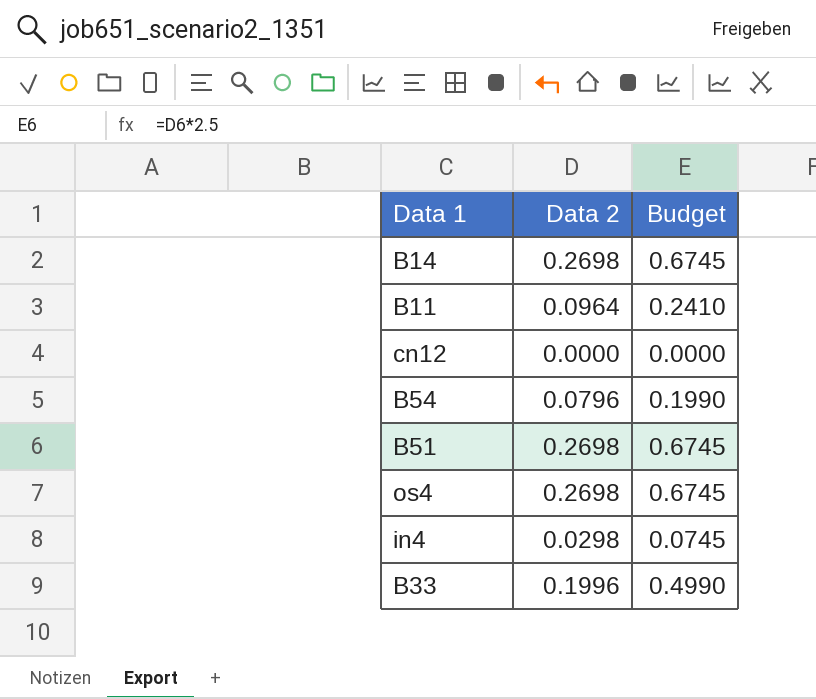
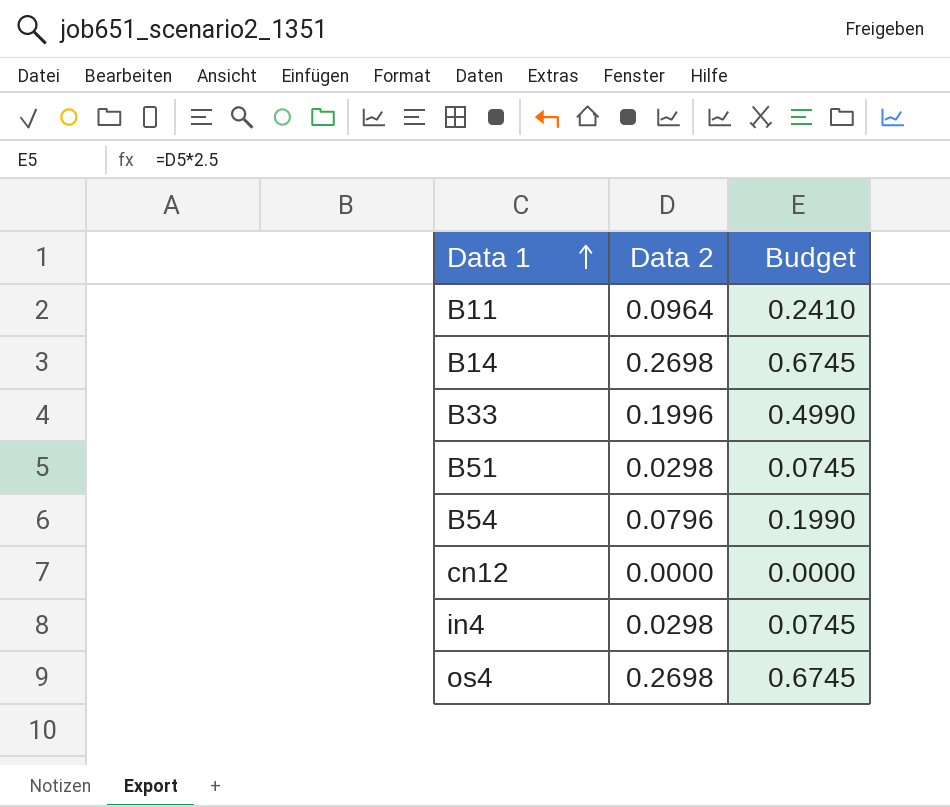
row order: none -> Data 1 ascending
B51 | Data 2: 0.2698 -> 0.0298
B51 | Budget: 0.6745 -> 0.0745

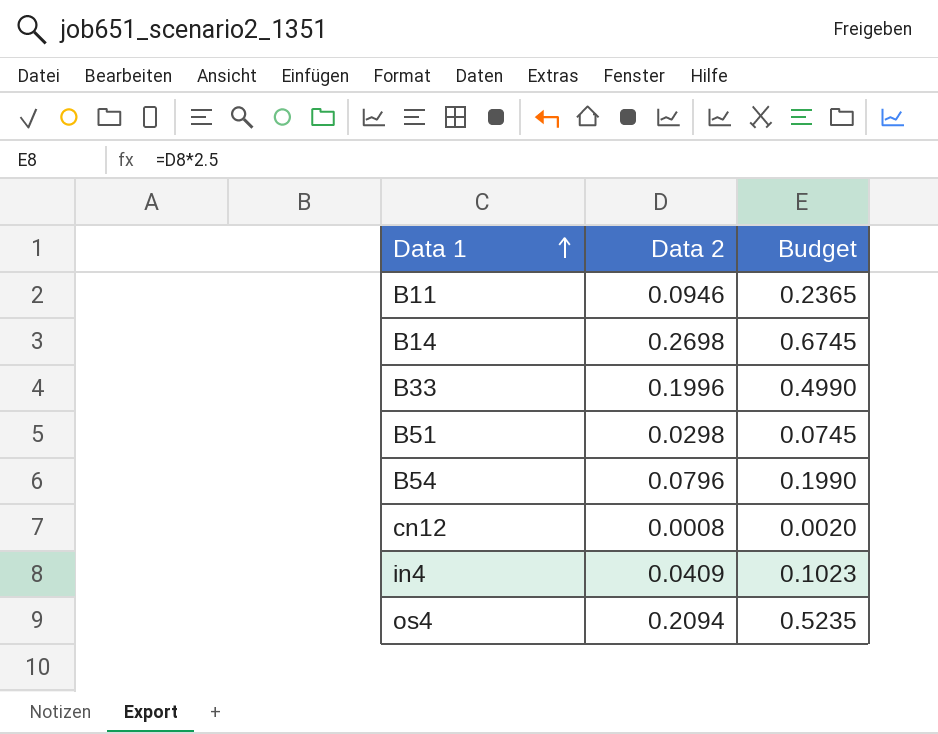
B11 | Data 2: 0.0964 -> 0.0946
B11 | Budget: 0.2410 -> 0.2365
cn12 | Data 2: 0.0000 -> 0.0008
cn12 | Budget: 0.0000 -> 0.0020
in4 | Data 2: 0.0298 -> 0.0409
in4 | Budget: 0.0745 -> 0.1023
os4 | Data 2: 0.2698 -> 0.2094
os4 | Budget: 0.6745 -> 0.5235

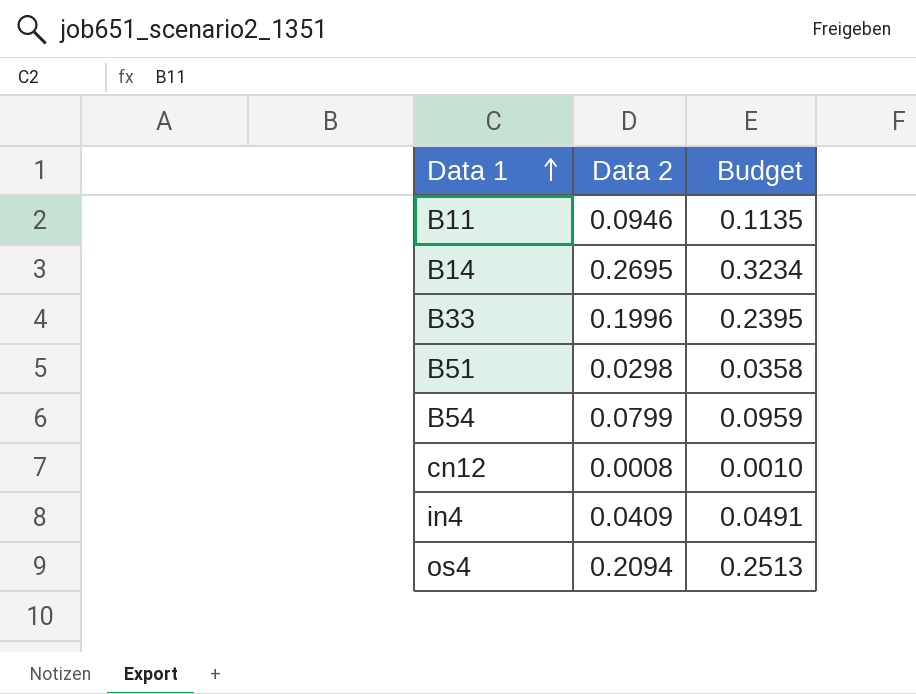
column Budget | formula: [Data 2] * 2.5 -> [Data 2] * 1.2
B14 | Data 2: 0.2698 -> 0.2695
B54 | Data 2: 0.0796 -> 0.0799

